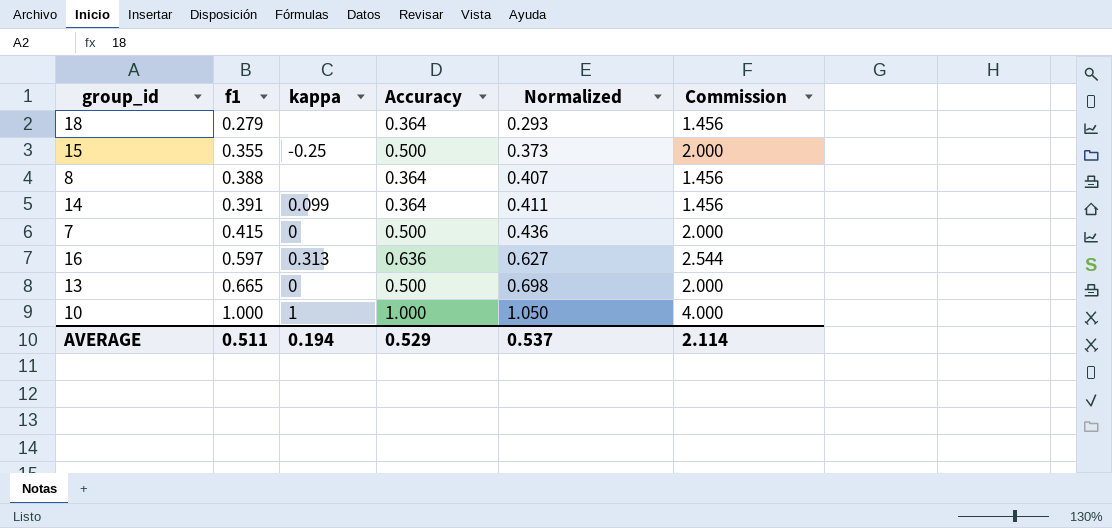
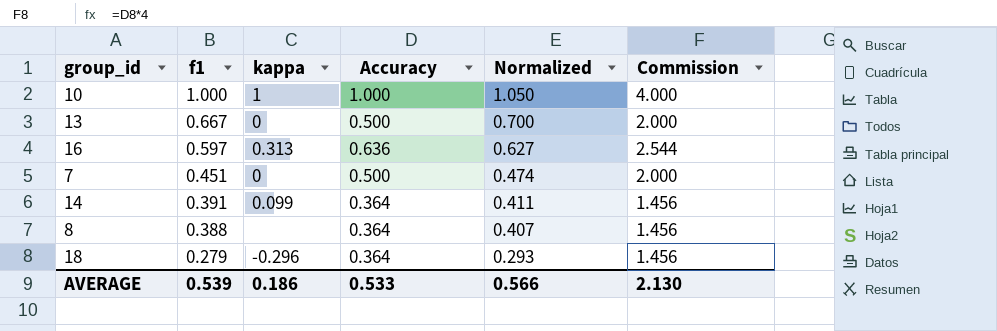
row order: f1 ascending -> f1 descending
row 15: 0.355 | -0.25 | 0.500 | 0.373 | 2.000 -> none
13 | f1: 0.665 -> 0.667
13 | Normalized: 0.698 -> 0.700
7 | f1: 0.415 -> 0.451
7 | Normalized: 0.436 -> 0.474
18 | kappa: none -> -0.296
AVERAGE | f1: 0.511 -> 0.539
AVERAGE | kappa: 0.194 -> 0.186
AVERAGE | Accuracy: 0.529 -> 0.533
AVERAGE | Normalized: 0.537 -> 0.566
AVERAGE | Commission: 2.114 -> 2.130

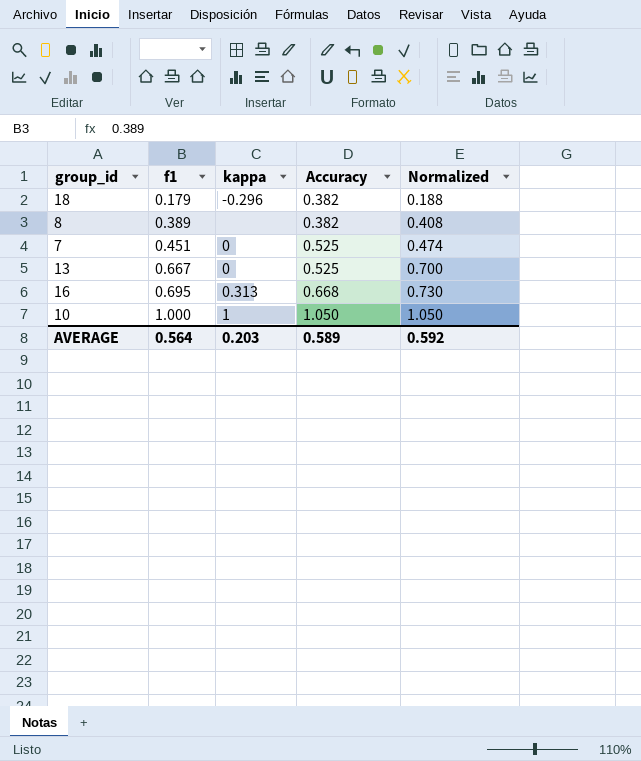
row order: f1 descending -> f1 ascending
column Commission | formula: [Accuracy] * 4 -> none
row 14: 0.391 | 0.099 | 0.364 | 0.411 | 1.456 -> none
18 | f1: 0.279 -> 0.179
18 | Accuracy: 0.364 -> 0.382
18 | Normalized: 0.293 -> 0.188
8 | f1: 0.388 -> 0.389
8 | Accuracy: 0.364 -> 0.382
8 | Normalized: 0.407 -> 0.408
7 | Accuracy: 0.500 -> 0.525
13 | Accuracy: 0.500 -> 0.525
16 | f1: 0.597 -> 0.695
16 | Accuracy: 0.636 -> 0.668
16 | Normalized: 0.627 -> 0.730
10 | Accuracy: 1.000 -> 1.050
AVERAGE | f1: 0.539 -> 0.564
AVERAGE | kappa: 0.186 -> 0.203
AVERAGE | Accuracy: 0.533 -> 0.589
AVERAGE | Normalized: 0.566 -> 0.592

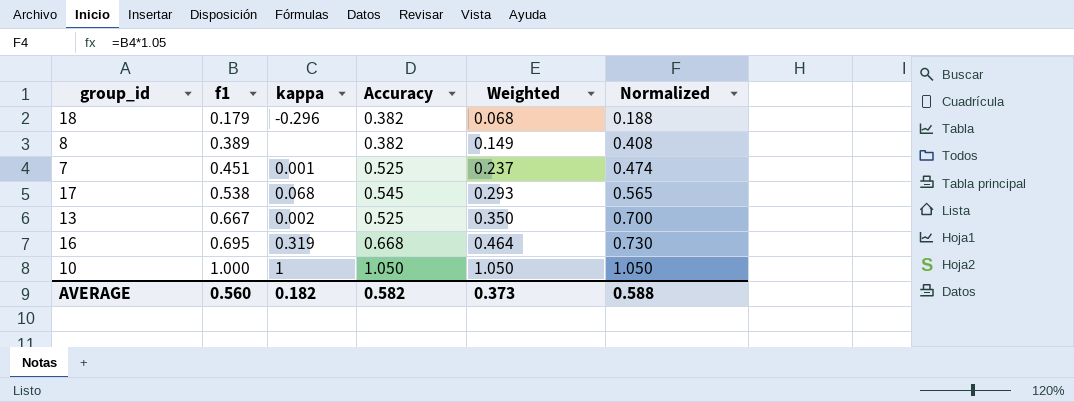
column Weighted | formula: none -> [f1] * [Accuracy]
7 | kappa: 0 -> 0.001
row 17: none -> 0.538 | 0.068 | 0.545 | 0.293 | 0.565
13 | kappa: 0 -> 0.002
16 | kappa: 0.313 -> 0.319
AVERAGE | f1: 0.564 -> 0.560
AVERAGE | kappa: 0.203 -> 0.182
AVERAGE | Accuracy: 0.589 -> 0.582
AVERAGE | Normalized: 0.592 -> 0.588

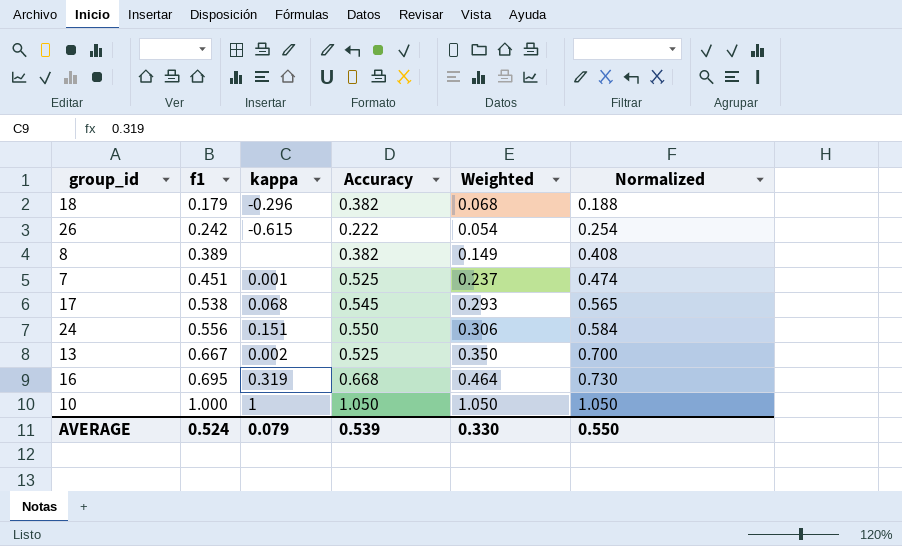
row 26: none -> 0.242 | -0.615 | 0.222 | 0.054 | 0.254
row 24: none -> 0.556 | 0.151 | 0.550 | 0.306 | 0.584
AVERAGE | f1: 0.560 -> 0.524
AVERAGE | kappa: 0.182 -> 0.079
AVERAGE | Accuracy: 0.582 -> 0.539
AVERAGE | Weighted: 0.373 -> 0.330
AVERAGE | Normalized: 0.588 -> 0.550

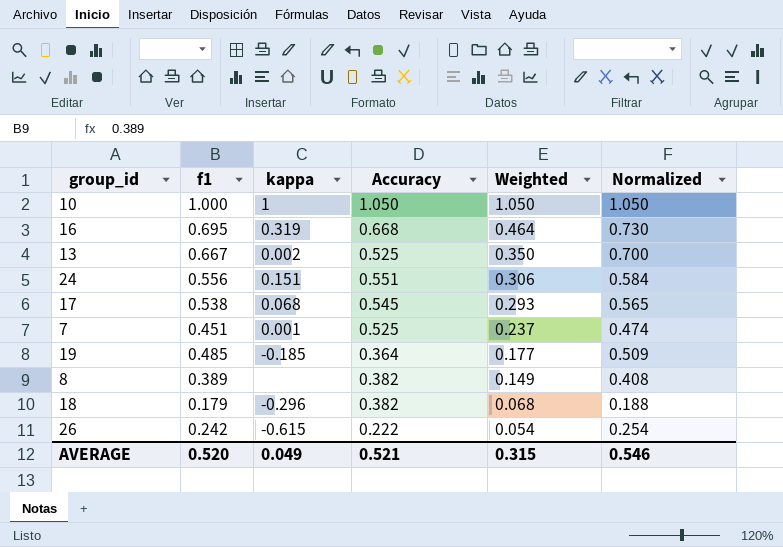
row order: f1 ascending -> Weighted descending
24 | Accuracy: 0.550 -> 0.551
row 19: none -> 0.485 | -0.185 | 0.364 | 0.177 | 0.509
AVERAGE | f1: 0.524 -> 0.520
AVERAGE | kappa: 0.079 -> 0.049
AVERAGE | Accuracy: 0.539 -> 0.521
AVERAGE | Weighted: 0.330 -> 0.315
AVERAGE | Normalized: 0.550 -> 0.546

